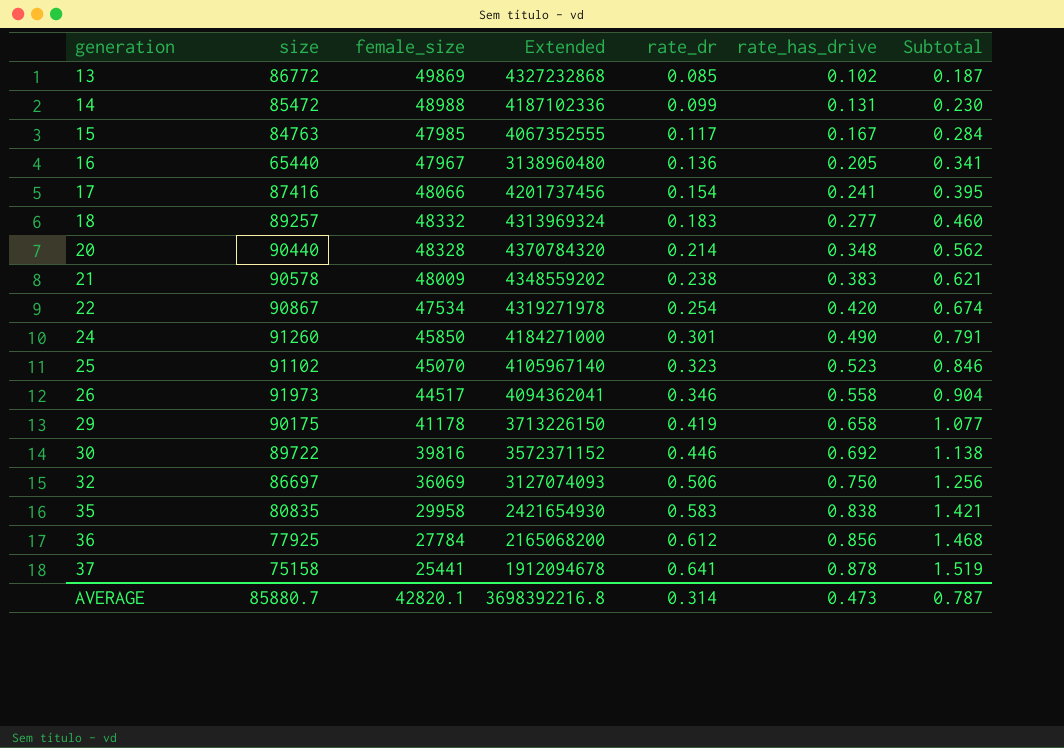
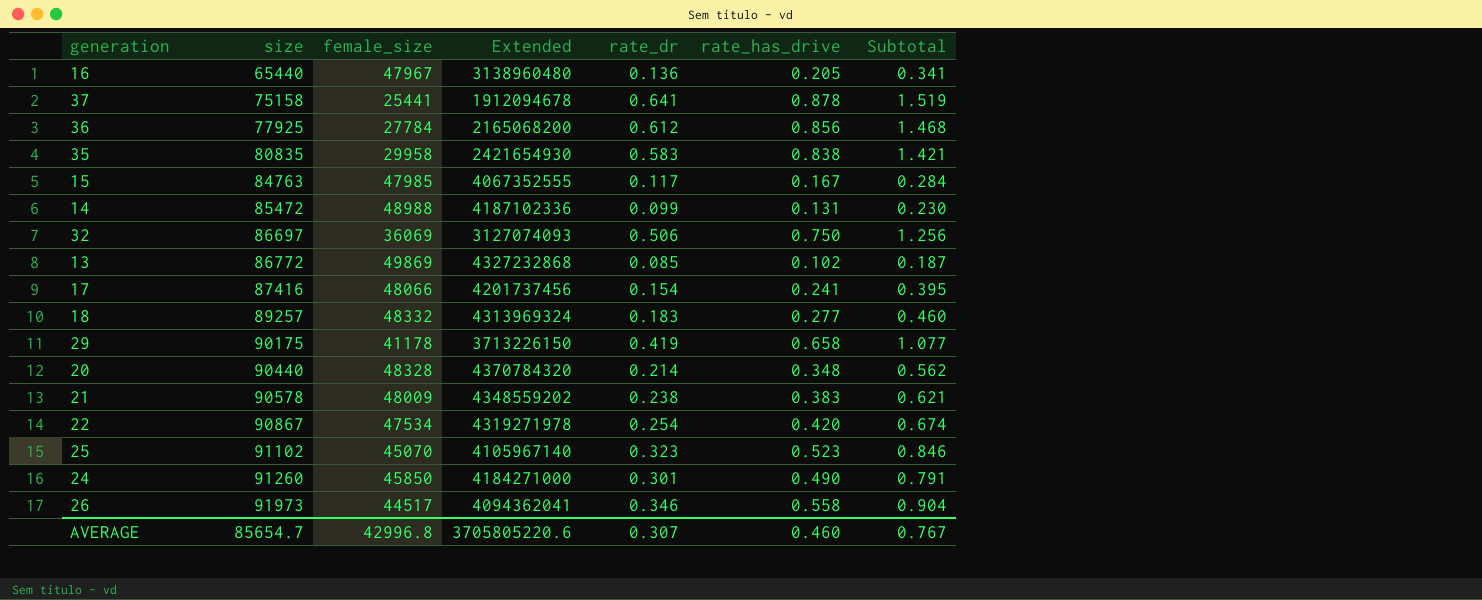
row order: generation ascending -> size ascending
row 30: 89722 | 39816 | 3572371152 | 0.446 | 0.692 | 1.138 -> none
AVERAGE | size: 85880.7 -> 85654.7
AVERAGE | female_size: 42820.1 -> 42996.8
AVERAGE | Extended: 3698392216.8 -> 3705805220.6
AVERAGE | rate_dr: 0.314 -> 0.307
AVERAGE | rate_has_drive: 0.473 -> 0.460
AVERAGE | Subtotal: 0.787 -> 0.767

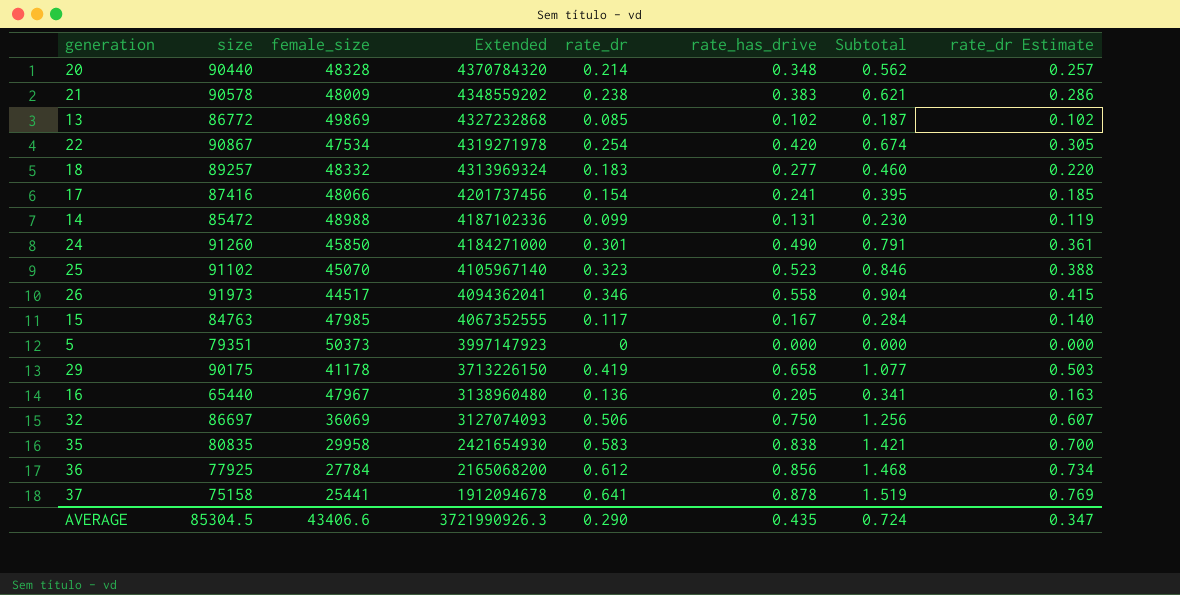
row order: size ascending -> Extended descending
column rate_dr Estimate | formula: none -> [rate_dr] * 1.2
row 5: none -> 79351 | 50373 | 3997147923 | 0 | 0.000 | 0.000 | 0.000
AVERAGE | size: 85654.7 -> 85304.5
AVERAGE | female_size: 42996.8 -> 43406.6
AVERAGE | Extended: 3705805220.6 -> 3721990926.3
AVERAGE | rate_dr: 0.307 -> 0.290
AVERAGE | rate_has_drive: 0.460 -> 0.435
AVERAGE | Subtotal: 0.767 -> 0.724

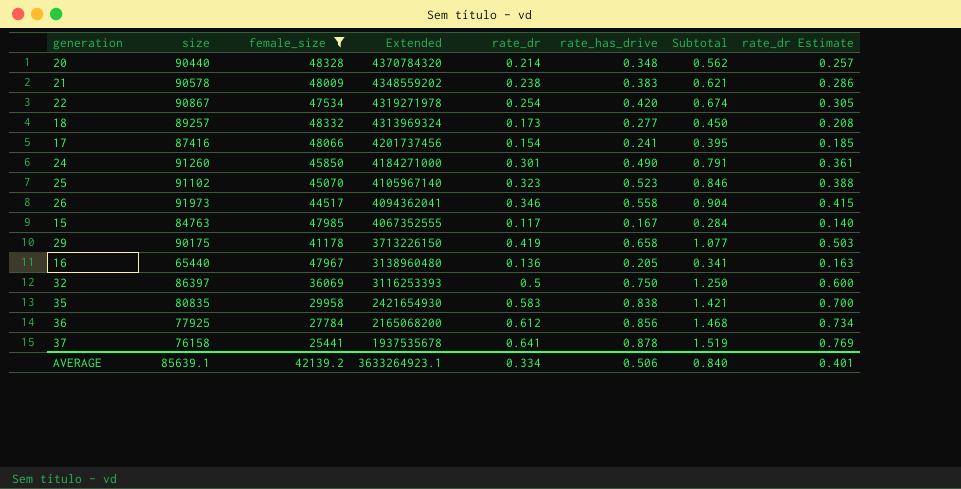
filter: none -> female_size <= 48332
18 | rate_dr: 0.183 -> 0.173
18 | Subtotal: 0.460 -> 0.450
18 | rate_dr Estimate: 0.220 -> 0.208
32 | size: 86697 -> 86397
32 | Extended: 3127074093 -> 3116253393
32 | rate_dr: 0.506 -> 0.5
32 | Subtotal: 1.256 -> 1.250
32 | rate_dr Estimate: 0.607 -> 0.600
37 | size: 75158 -> 76158
37 | Extended: 1912094678 -> 1937535678
AVERAGE | size: 85304.5 -> 85639.1
AVERAGE | female_size: 43406.6 -> 42139.2
AVERAGE | Extended: 3721990926.3 -> 3633264923.1
AVERAGE | rate_dr: 0.290 -> 0.334
AVERAGE | rate_has_drive: 0.435 -> 0.506
AVERAGE | Subtotal: 0.724 -> 0.840
AVERAGE | rate_dr Estimate: 0.347 -> 0.401

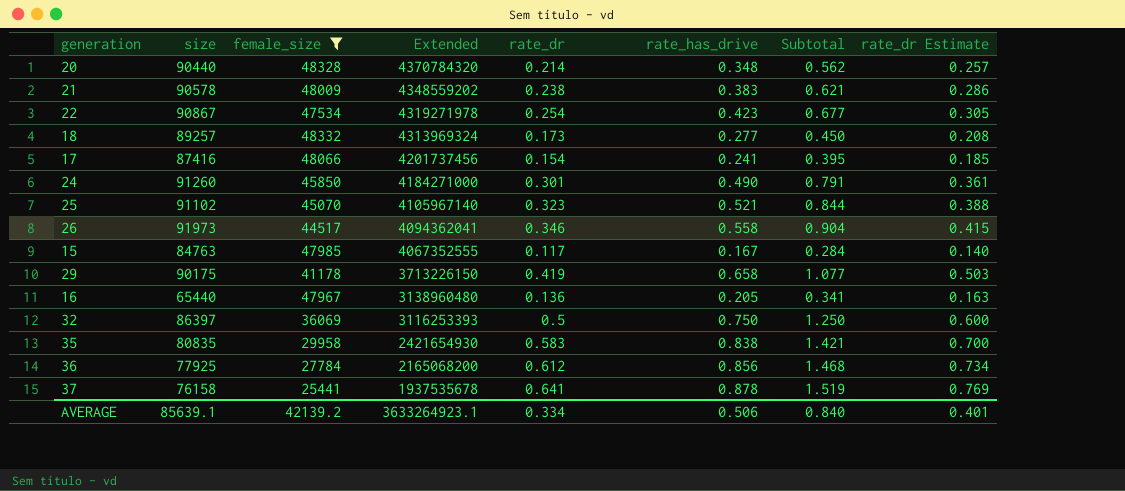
22 | rate_has_drive: 0.420 -> 0.423
22 | Subtotal: 0.674 -> 0.677
25 | rate_has_drive: 0.523 -> 0.521
25 | Subtotal: 0.846 -> 0.844

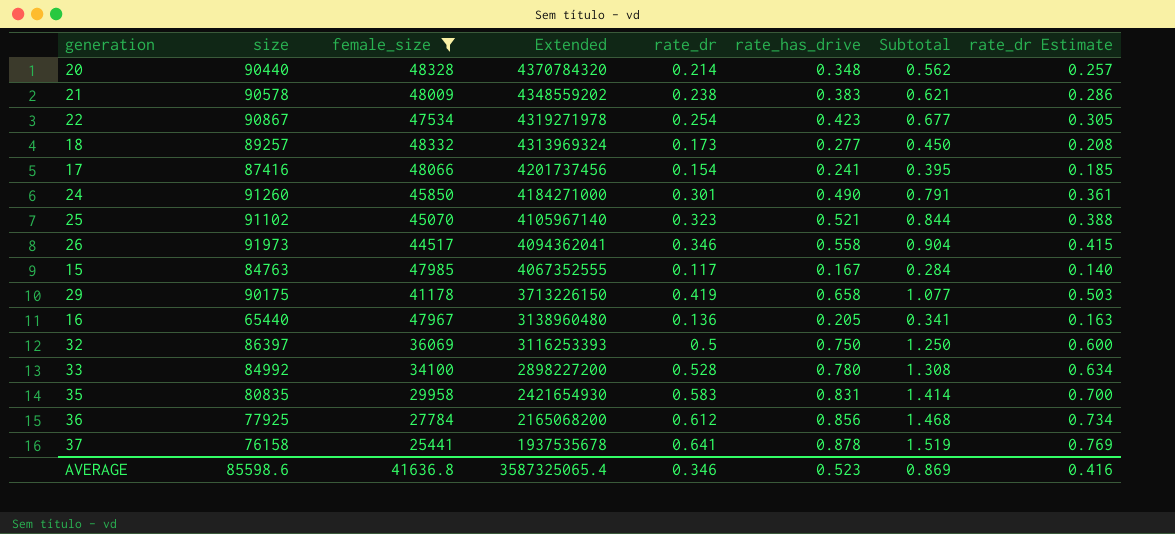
row 33: none -> 84992 | 34100 | 2898227200 | 0.528 | 0.780 | 1.308 | 0.634
35 | rate_has_drive: 0.838 -> 0.831
35 | Subtotal: 1.421 -> 1.414
AVERAGE | size: 85639.1 -> 85598.6
AVERAGE | female_size: 42139.2 -> 41636.8
AVERAGE | Extended: 3633264923.1 -> 3587325065.4
AVERAGE | rate_dr: 0.334 -> 0.346
AVERAGE | rate_has_drive: 0.506 -> 0.523
AVERAGE | Subtotal: 0.840 -> 0.869
AVERAGE | rate_dr Estimate: 0.401 -> 0.416

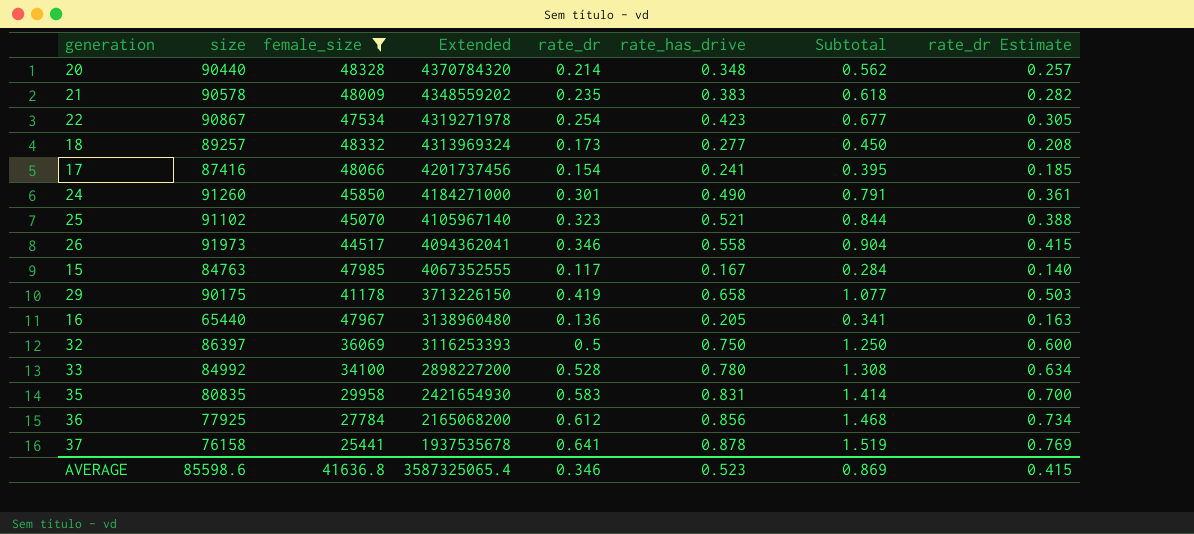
21 | rate_dr: 0.238 -> 0.235
21 | Subtotal: 0.621 -> 0.618
21 | rate_dr Estimate: 0.286 -> 0.282
AVERAGE | rate_dr Estimate: 0.416 -> 0.415

